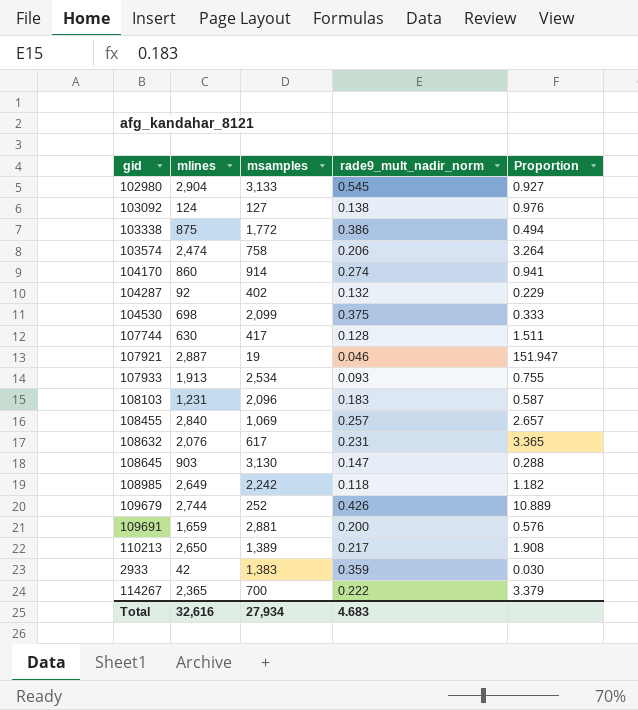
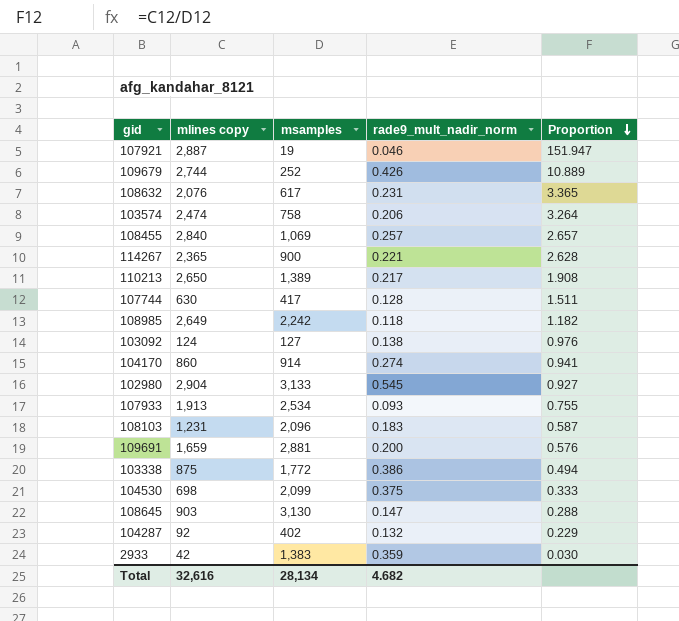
row order: none -> Proportion descending
column name: mlines -> mlines copy
114267 | msamples: 700 -> 900
114267 | rade9_mult_nadir_norm: 0.222 -> 0.221
114267 | Proportion: 3.379 -> 2.628
Total | msamples: 27,934 -> 28,134
Total | rade9_mult_nadir_norm: 4.683 -> 4.682

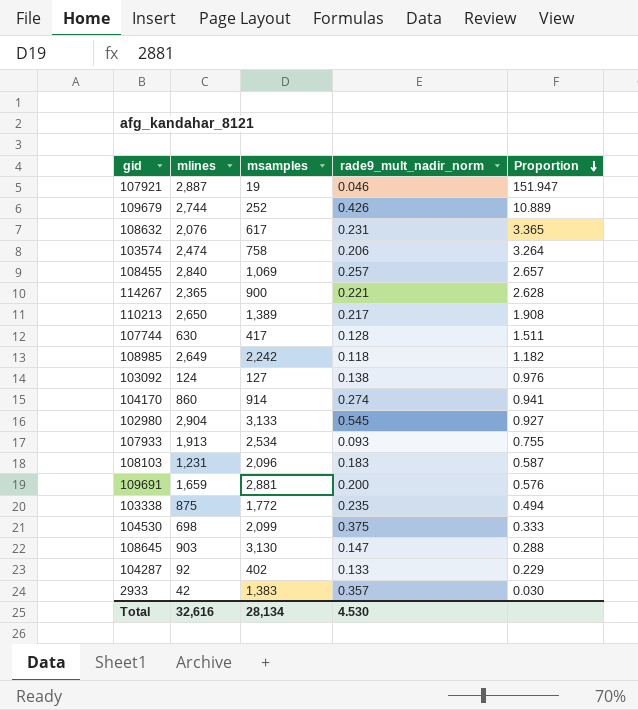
column name: mlines copy -> mlines
103338 | rade9_mult_nadir_norm: 0.386 -> 0.235
104287 | rade9_mult_nadir_norm: 0.132 -> 0.133
2933 | rade9_mult_nadir_norm: 0.359 -> 0.357
Total | rade9_mult_nadir_norm: 4.682 -> 4.530

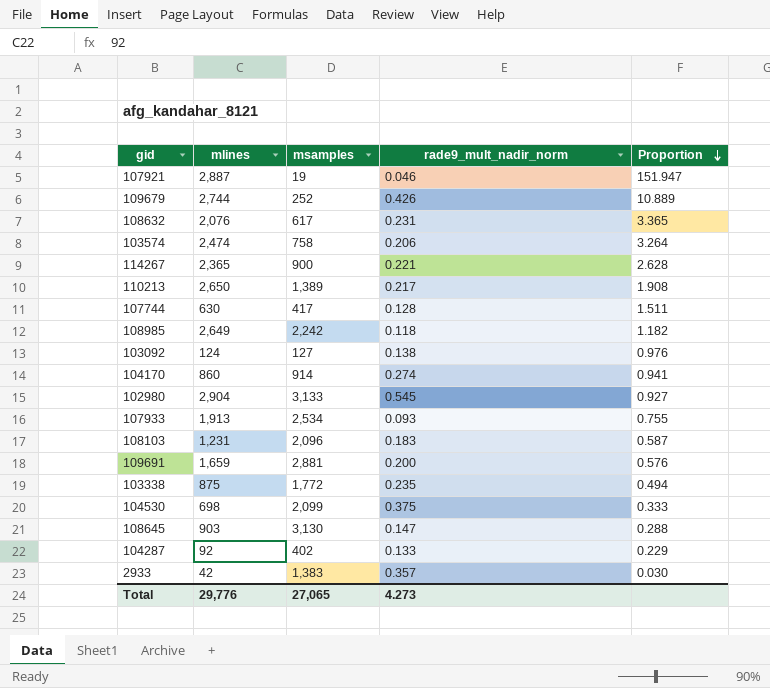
row 108455: 2,840 | 1,069 | 0.257 | 2.657 -> none
Total | mlines: 32,616 -> 29,776
Total | msamples: 28,134 -> 27,065
Total | rade9_mult_nadir_norm: 4.530 -> 4.273

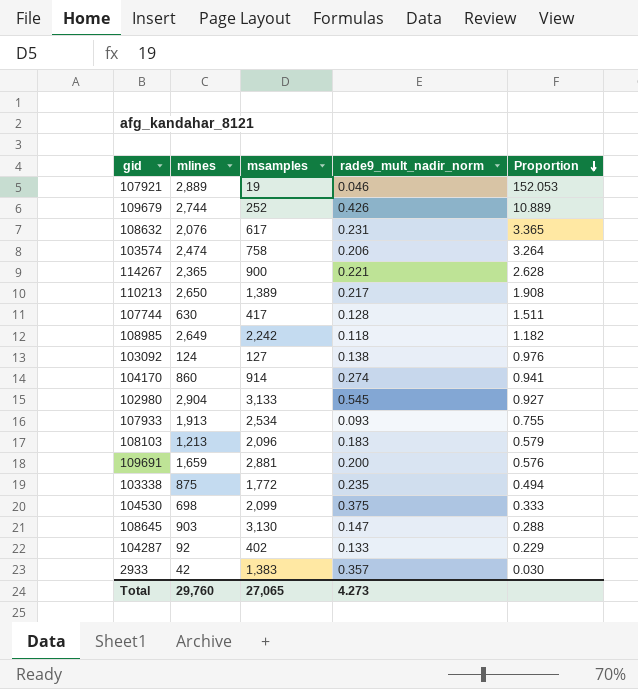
107921 | mlines: 2,887 -> 2,889
107921 | Proportion: 151.947 -> 152.053
108103 | mlines: 1,231 -> 1,213
108103 | Proportion: 0.587 -> 0.579
Total | mlines: 29,776 -> 29,760

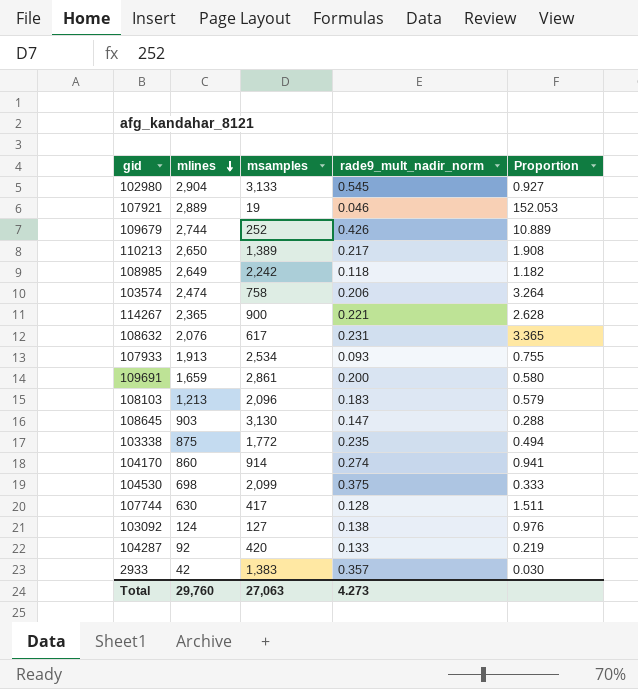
row order: Proportion descending -> mlines descending
109691 | msamples: 2,881 -> 2,861
109691 | Proportion: 0.576 -> 0.580
104287 | msamples: 402 -> 420
104287 | Proportion: 0.229 -> 0.219
Total | msamples: 27,065 -> 27,063

